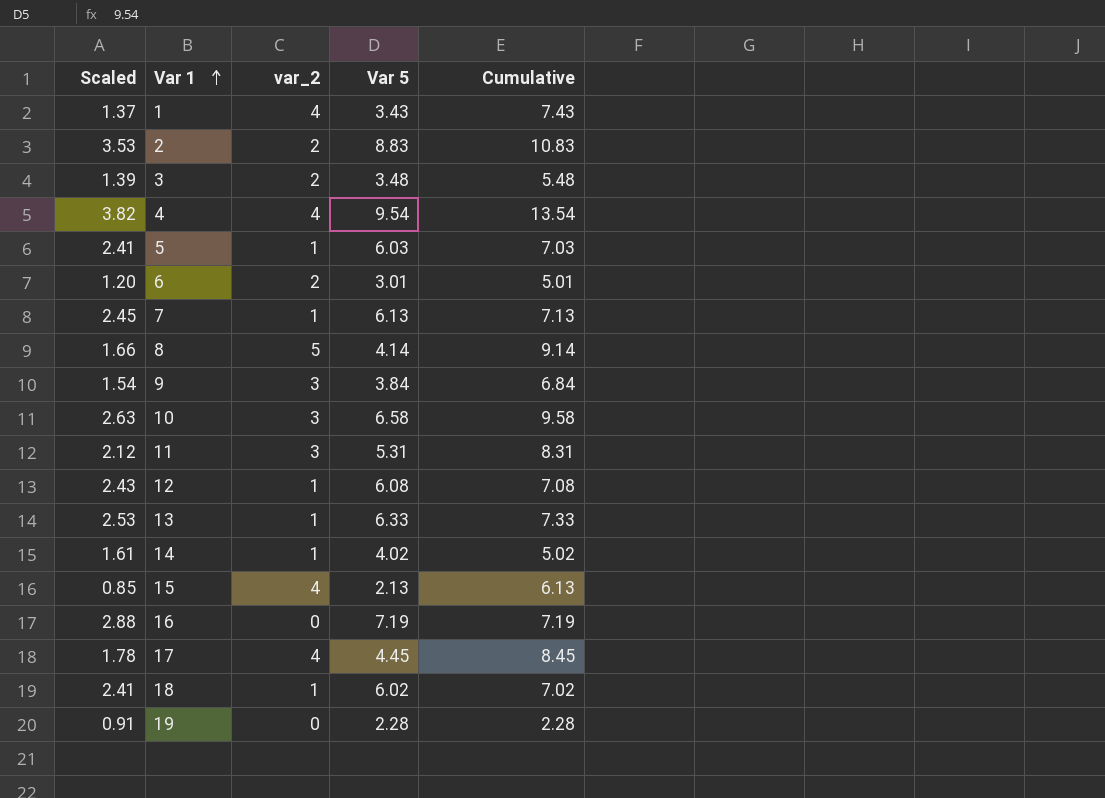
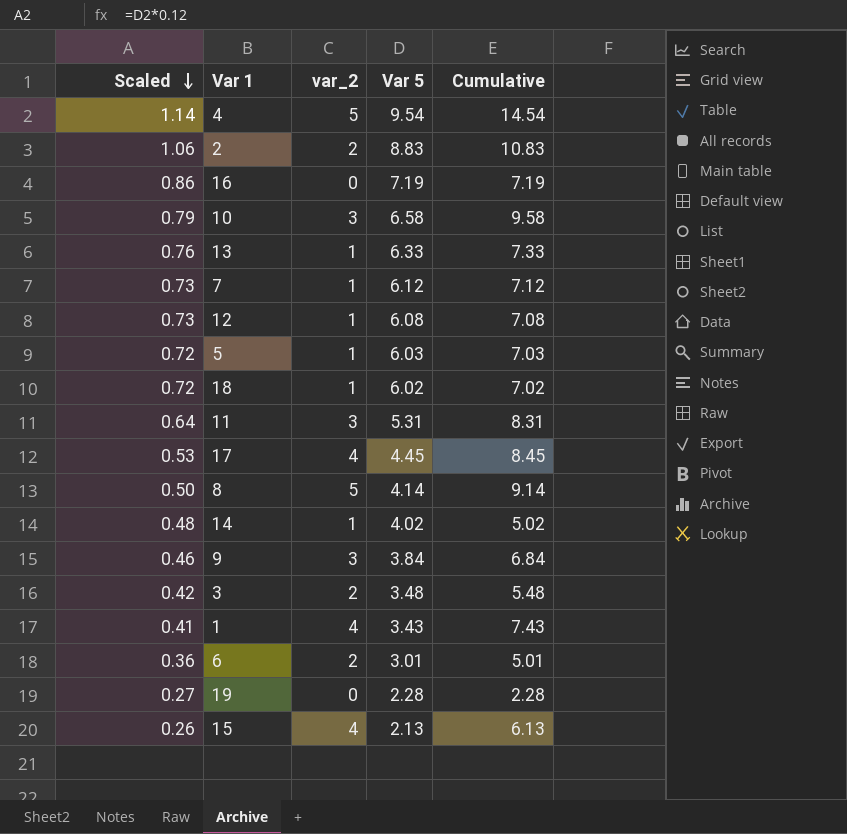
row order: Var 1 ascending -> Scaled descending
column Scaled | formula: [Var 5] * 0.4 -> [Var 5] * 0.12
4 | var_2: 4 -> 5
4 | Cumulative: 13.54 -> 14.54
7 | Var 5: 6.13 -> 6.12
7 | Cumulative: 7.13 -> 7.12

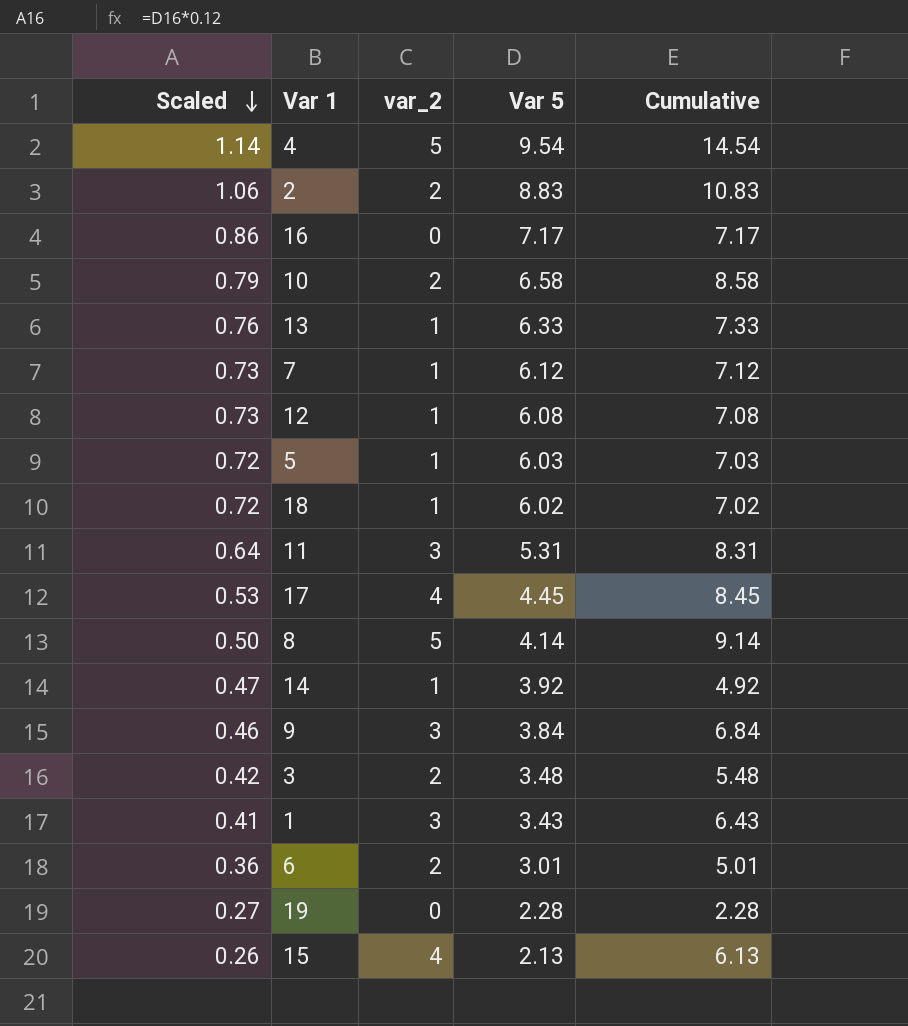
16 | Var 5: 7.19 -> 7.17
16 | Cumulative: 7.19 -> 7.17
10 | var_2: 3 -> 2
10 | Cumulative: 9.58 -> 8.58
14 | Scaled: 0.48 -> 0.47
14 | Var 5: 4.02 -> 3.92
14 | Cumulative: 5.02 -> 4.92
1 | var_2: 4 -> 3
1 | Cumulative: 7.43 -> 6.43

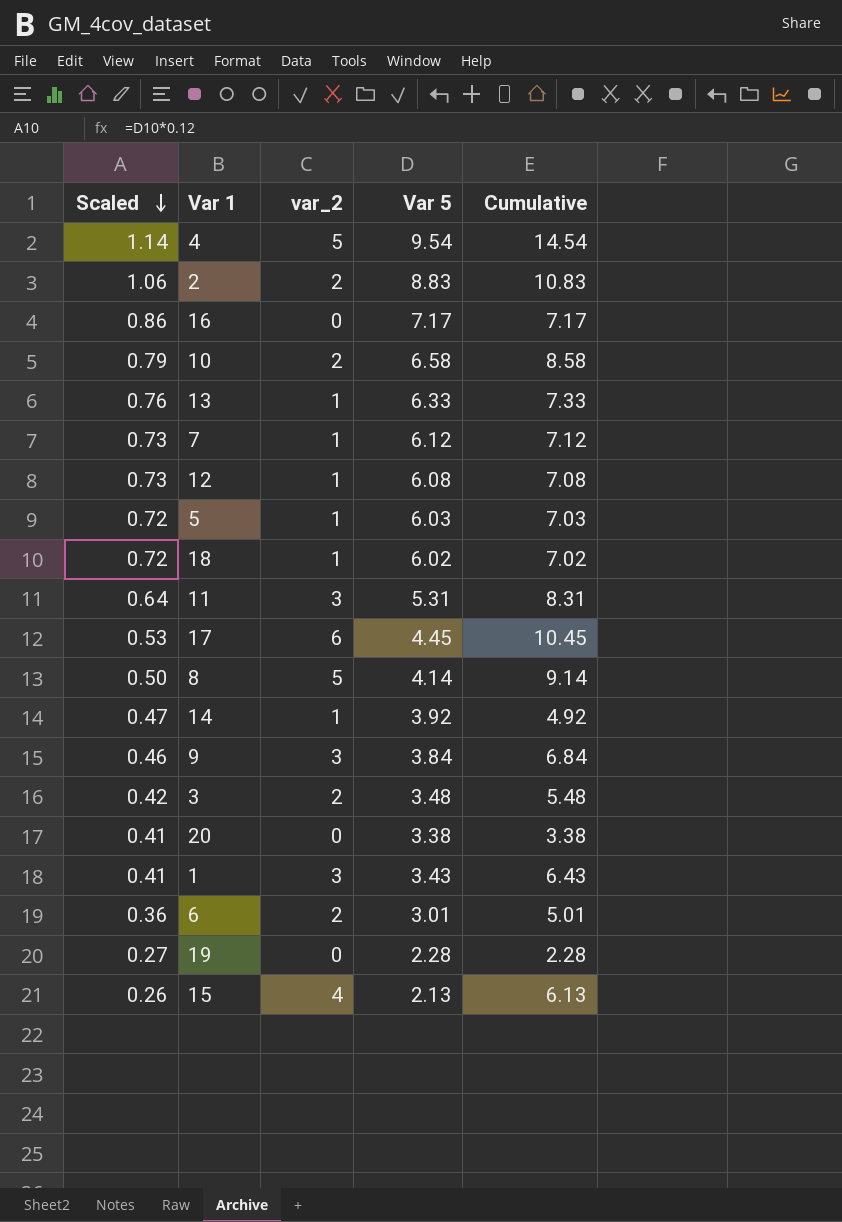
17 | var_2: 4 -> 6
17 | Cumulative: 8.45 -> 10.45
row 20: none -> 0.41 | 0 | 3.38 | 3.38

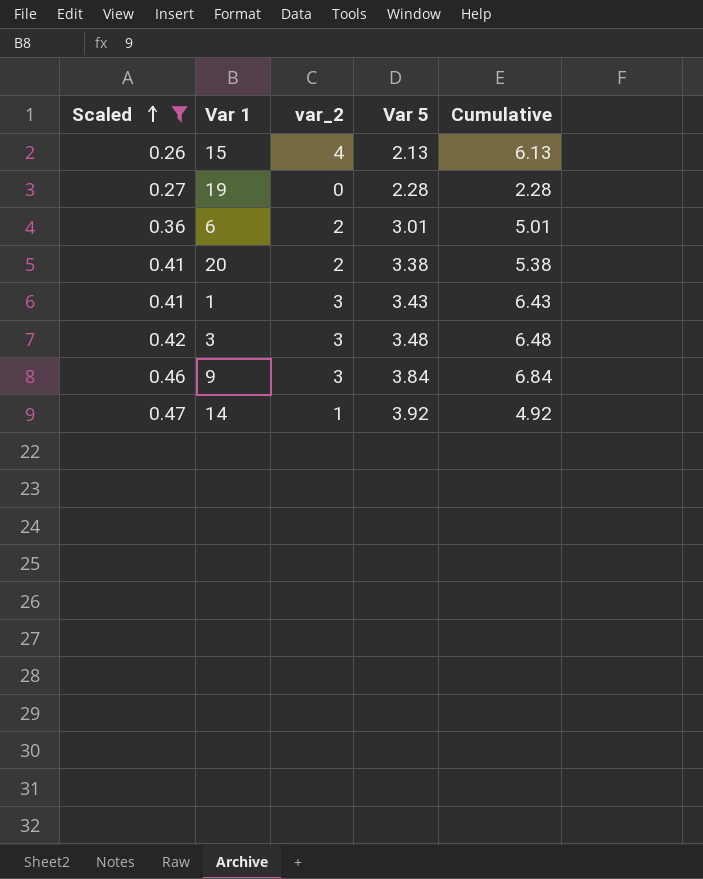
filter: none -> Scaled <= 0.47
row order: Scaled descending -> Scaled ascending
20 | var_2: 0 -> 2
20 | Cumulative: 3.38 -> 5.38
3 | var_2: 2 -> 3
3 | Cumulative: 5.48 -> 6.48

